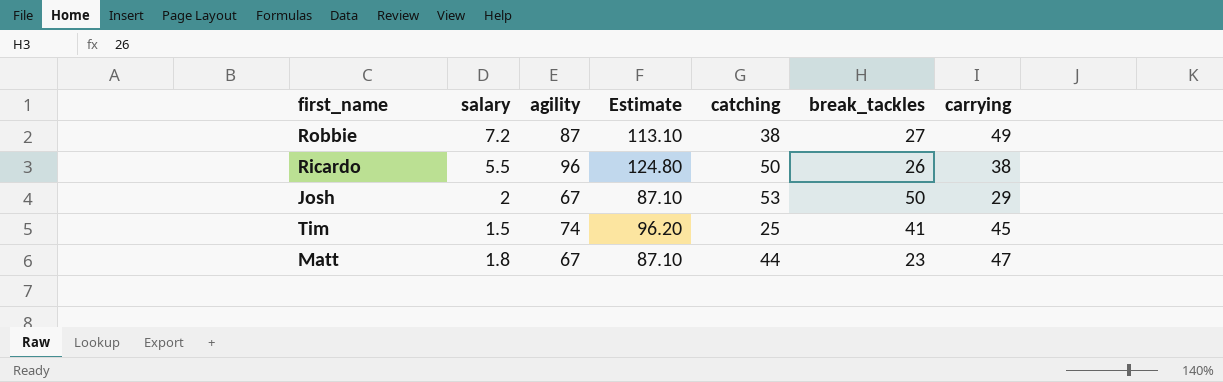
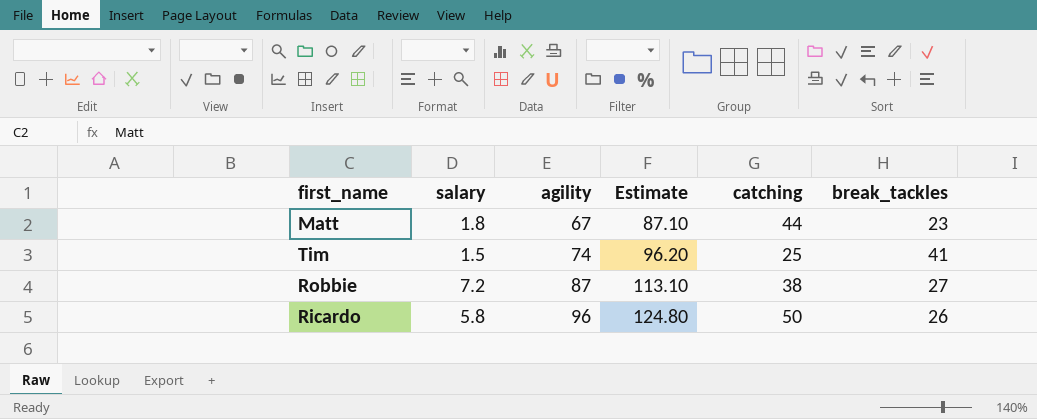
row order: none -> agility ascending
column carrying | position: 7 -> none
row Josh: 2 | 67 | 87.10 | 53 | 50 | 29 -> none
Ricardo | salary: 5.5 -> 5.8

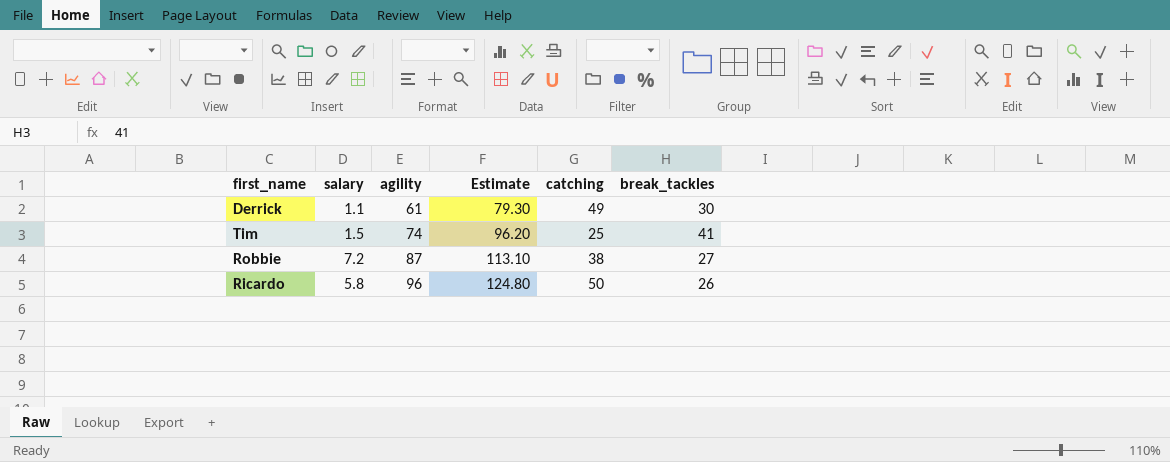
row Matt: 1.8 | 67 | 87.10 | 44 | 23 -> none
row Derrick: none -> 1.1 | 61 | 79.30 | 49 | 30

